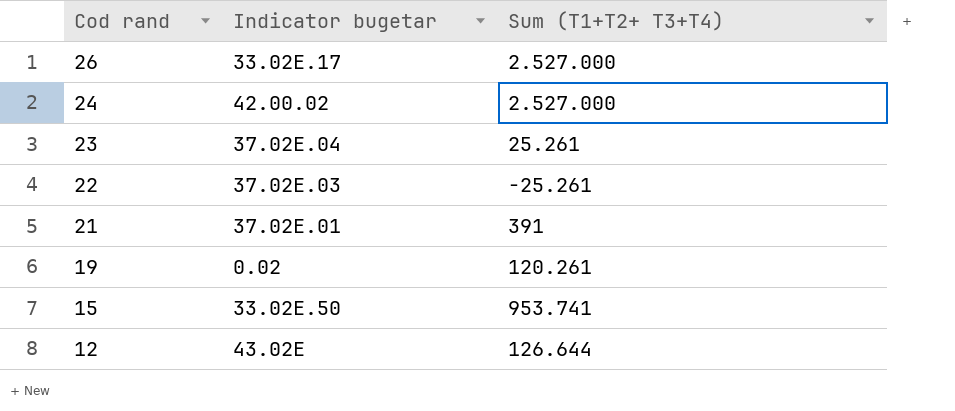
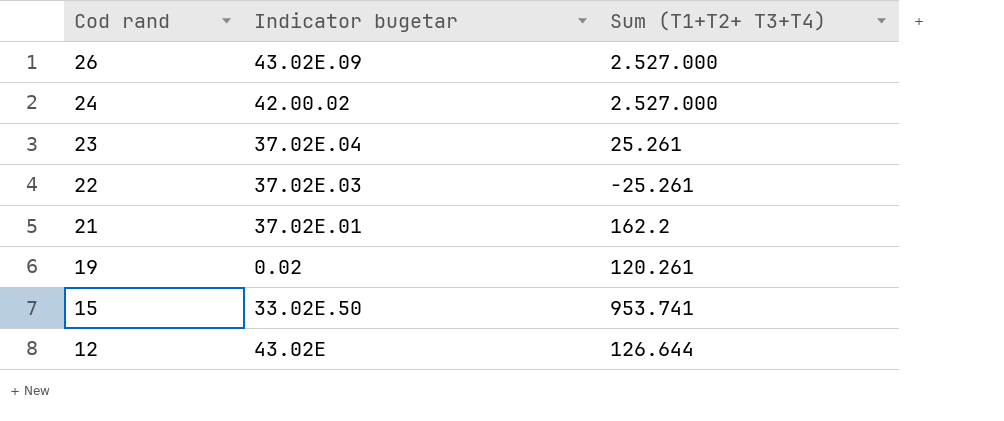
26 | Indicator bugetar: 33.02E.17 -> 43.02E.09
21 | Sum (T1+T2+ T3+T4): 391 -> 162.2

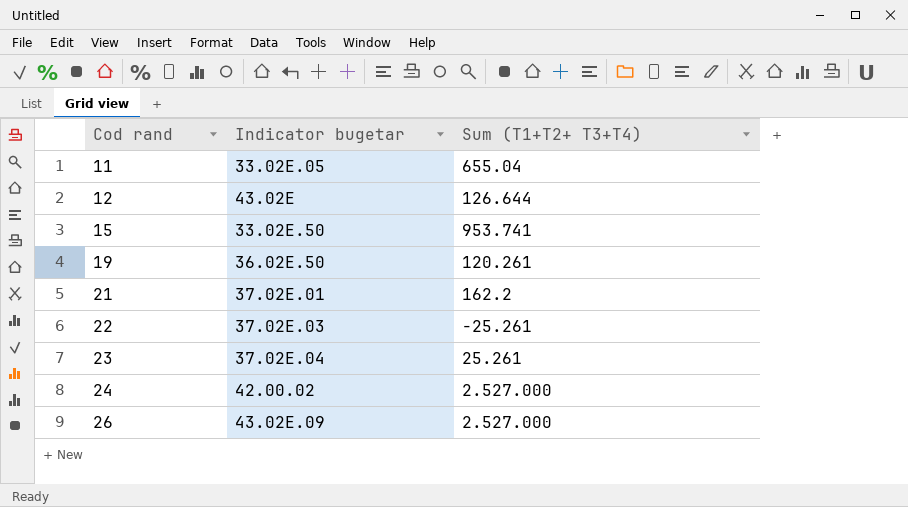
row order: Cod rand descending -> Cod rand ascending
row 11: none -> 33.02E.05 | 655.04
19 | Indicator bugetar: 0.02 -> 36.02E.50

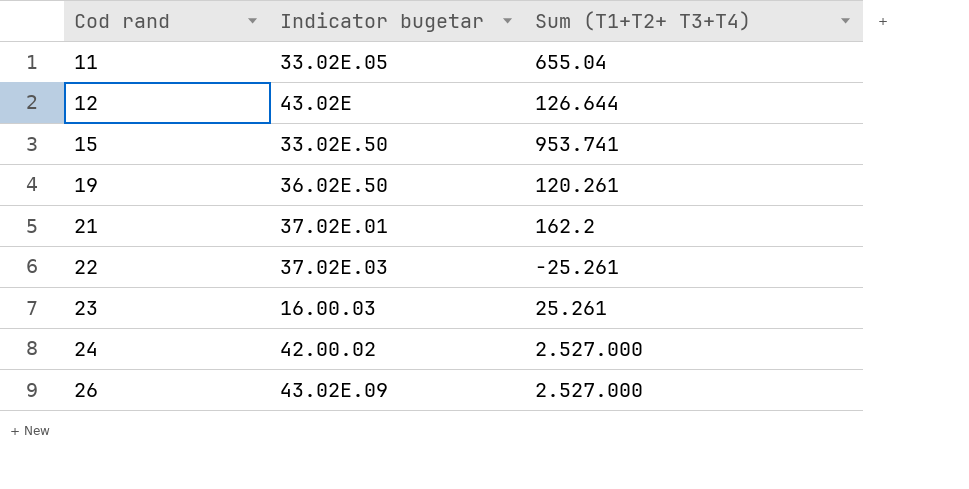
23 | Indicator bugetar: 37.02E.04 -> 16.00.03

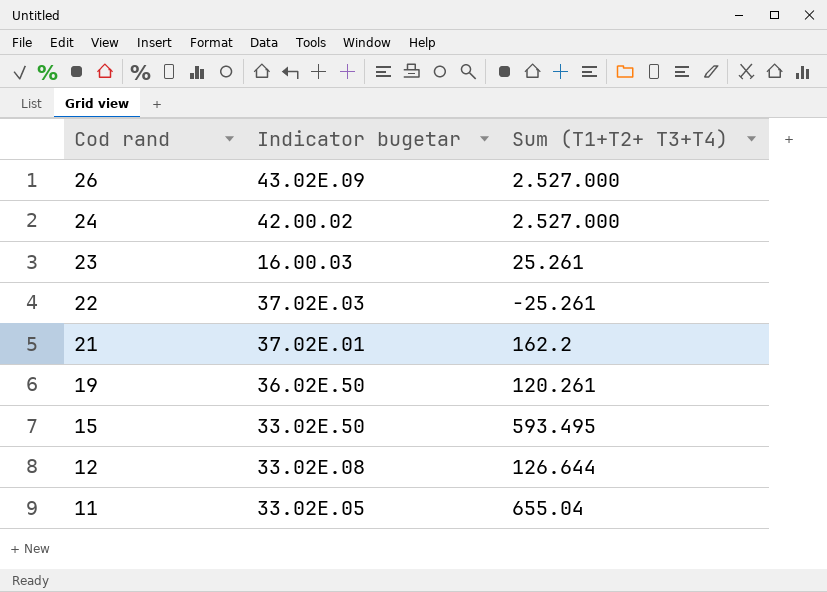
row order: Cod rand ascending -> Cod rand descending
15 | Sum (T1+T2+ T3+T4): 953.741 -> 593.495
12 | Indicator bugetar: 43.02E -> 33.02E.08

